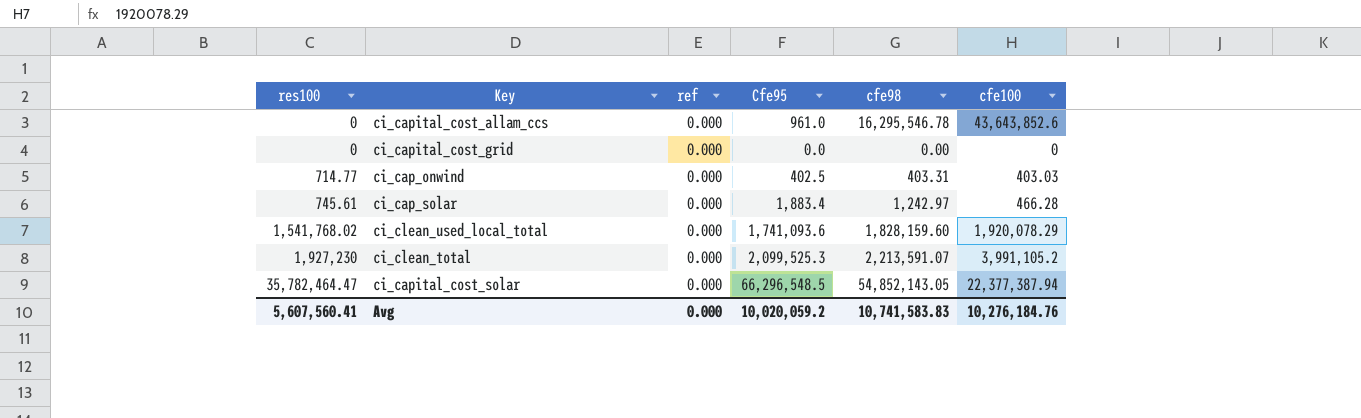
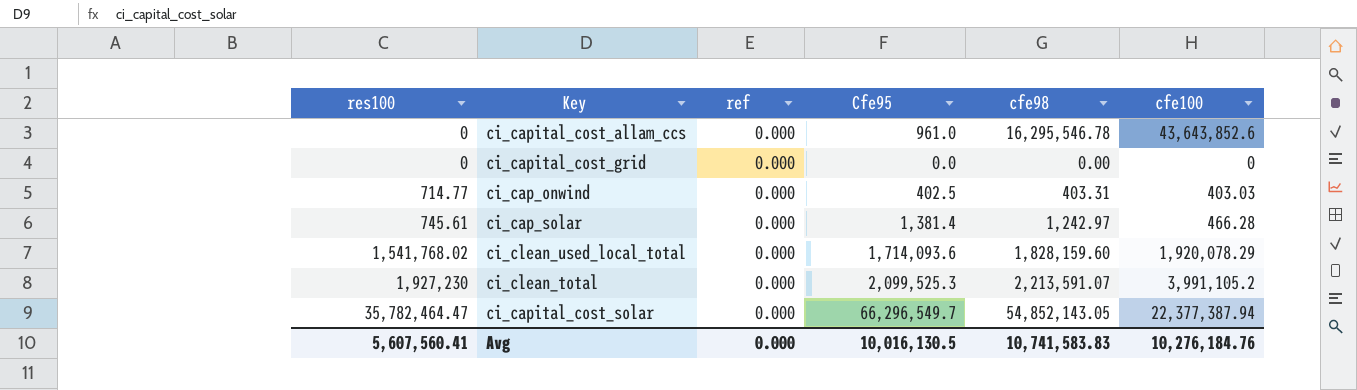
ci_cap_solar | Cfe95: 1,883.4 -> 1,381.4
ci_clean_used_local_total | Cfe95: 1,741,093.6 -> 1,714,093.6
ci_capital_cost_solar | Cfe95: 66,296,548.5 -> 66,296,549.7
Avg | Cfe95: 10,020,059.2 -> 10,016,130.5

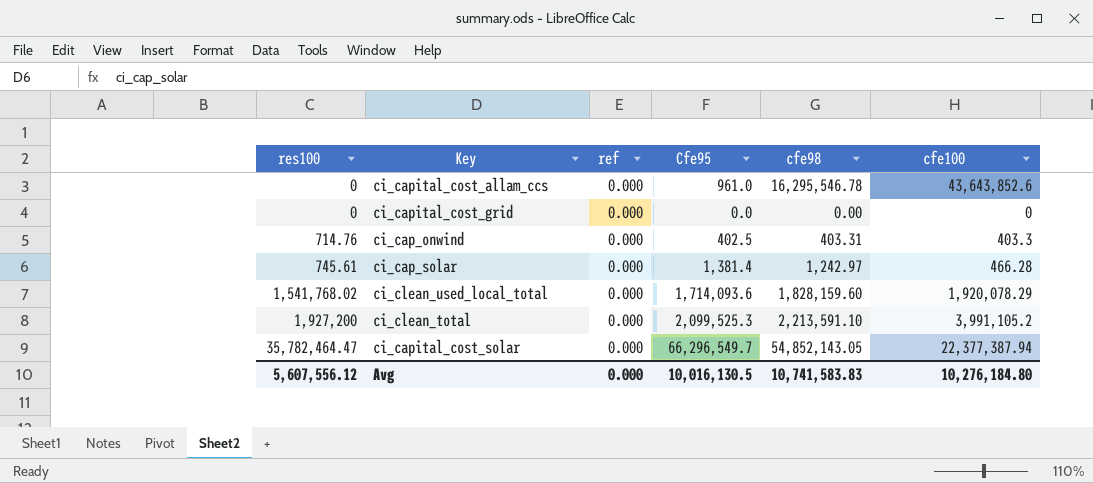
ci_cap_onwind | res100: 714.77 -> 714.76
ci_cap_onwind | cfe100: 403.03 -> 403.3
ci_clean_total | res100: 1,927,230 -> 1,927,200
ci_clean_total | cfe98: 2,213,591.07 -> 2,213,591.10
Avg | res100: 5,607,560.41 -> 5,607,556.12
Avg | cfe100: 10,276,184.76 -> 10,276,184.80

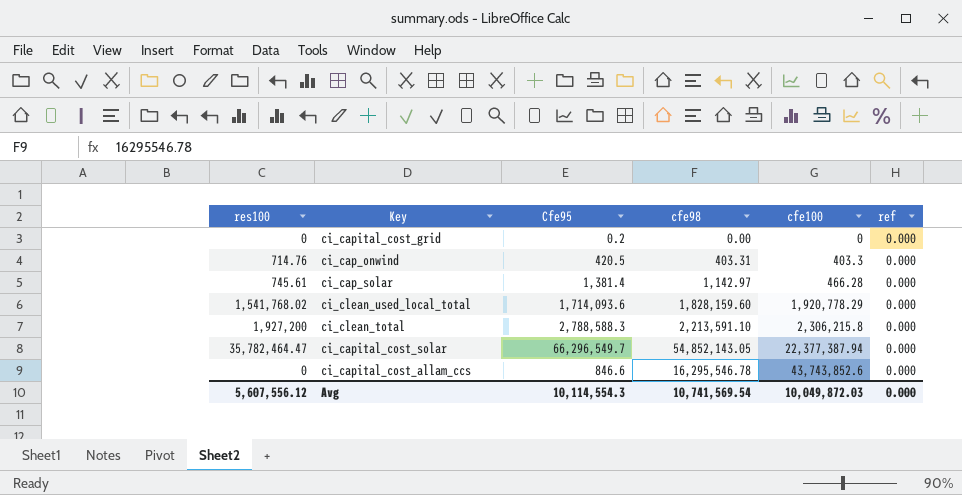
row order: res100 ascending -> cfe100 ascending
column ref | position: 3 -> 6
ci_capital_cost_grid | Cfe95: 0.0 -> 0.2
ci_cap_onwind | Cfe95: 402.5 -> 420.5
ci_cap_solar | cfe98: 1,242.97 -> 1,142.97
ci_clean_used_local_total | cfe100: 1,920,078.29 -> 1,920,778.29
ci_clean_total | Cfe95: 2,099,525.3 -> 2,788,588.3
ci_clean_total | cfe100: 3,991,105.2 -> 2,306,215.8
ci_capital_cost_allam_ccs | Cfe95: 961.0 -> 846.6
ci_capital_cost_allam_ccs | cfe100: 43,643,852.6 -> 43,743,852.6
Avg | Cfe95: 10,016,130.5 -> 10,114,554.3
Avg | cfe98: 10,741,583.83 -> 10,741,569.54
Avg | cfe100: 10,276,184.80 -> 10,049,872.03

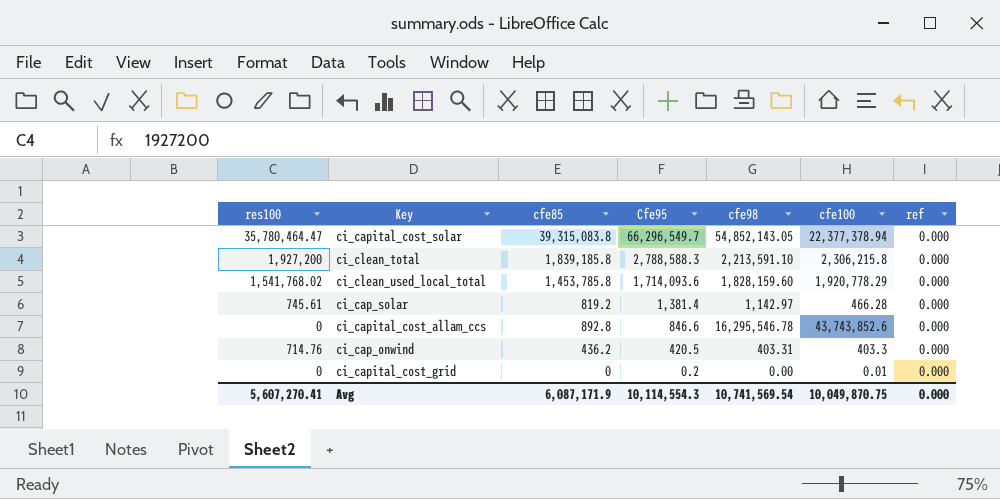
row order: cfe100 ascending -> Cfe95 descending
column cfe85 | position: none -> 3
ci_capital_cost_solar | res100: 35,782,464.47 -> 35,780,464.47
ci_capital_cost_solar | cfe100: 22,377,387.94 -> 22,377,378.94
ci_capital_cost_grid | cfe100: 0 -> 0.01
Avg | res100: 5,607,556.12 -> 5,607,270.41
Avg | cfe100: 10,049,872.03 -> 10,049,870.75

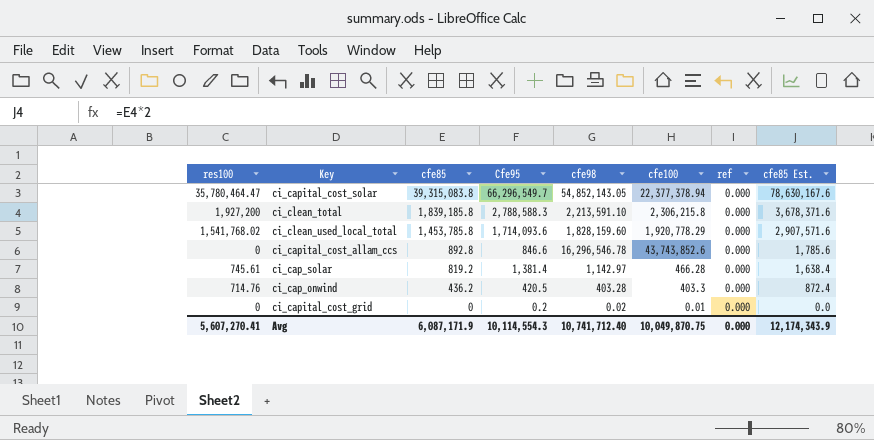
row order: Cfe95 descending -> cfe85 descending
column cfe85 Est. | formula: none -> [cfe85] * 2
ci_capital_cost_allam_ccs | cfe98: 16,295,546.78 -> 16,296,546.78
ci_cap_onwind | cfe98: 403.31 -> 403.28
ci_capital_cost_grid | cfe98: 0.00 -> 0.02
Avg | cfe98: 10,741,569.54 -> 10,741,712.40

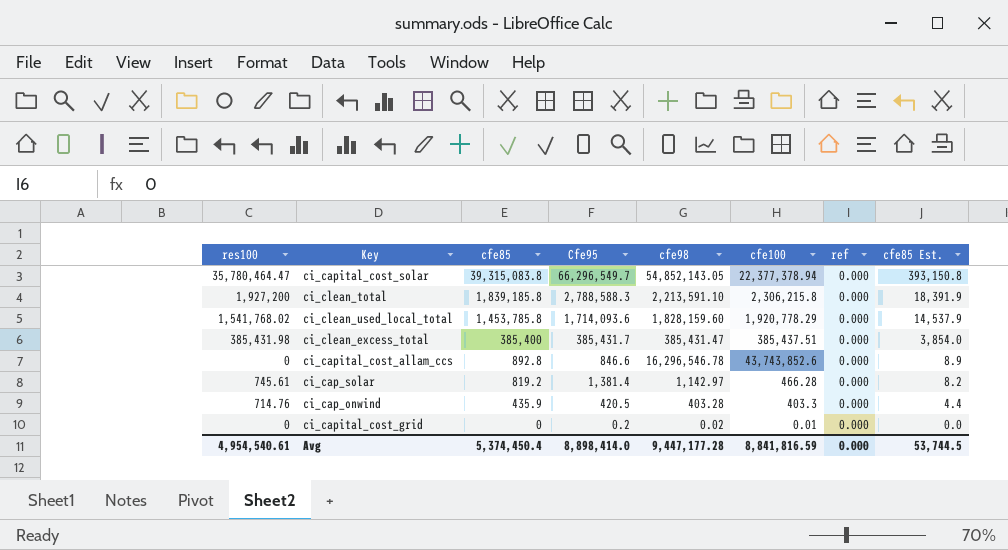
column cfe85 Est. | formula: [cfe85] * 2 -> [cfe85] * 0.01
row ci_clean_excess_total: none -> 385,431.98 | 385,400 | 385,431.7 | 385,431.47 | 385,437.51 | 0.000 | 3,854.0
ci_cap_onwind | cfe85: 436.2 -> 435.9
Avg | res100: 5,607,270.41 -> 4,954,540.61
Avg | cfe85: 6,087,171.9 -> 5,374,450.4
Avg | Cfe95: 10,114,554.3 -> 8,898,414.0
Avg | cfe98: 10,741,712.40 -> 9,447,177.28
Avg | cfe100: 10,049,870.75 -> 8,841,816.59
Avg | cfe85 Est.: 12,174,343.9 -> 53,744.5

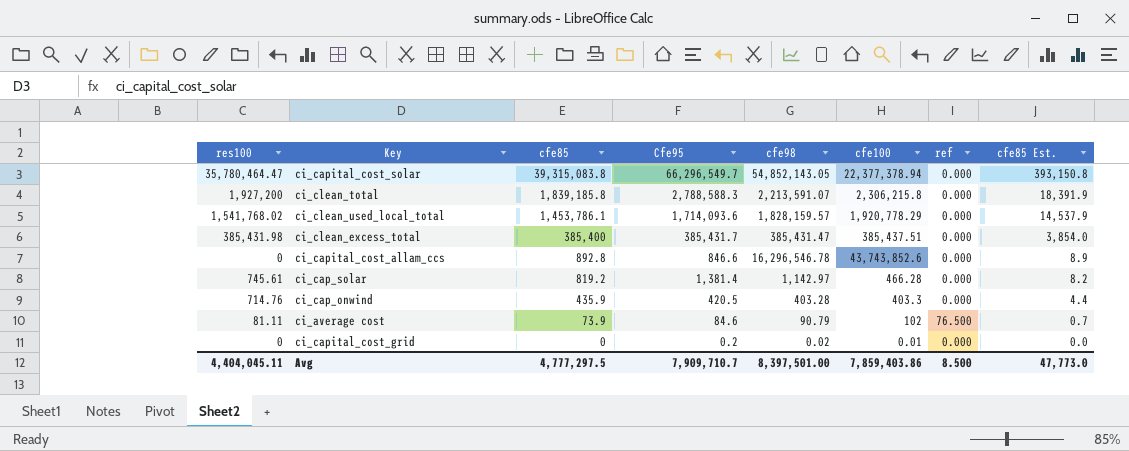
ci_clean_total | cfe98: 2,213,591.10 -> 2,213,591.07
ci_clean_used_local_total | cfe85: 1,453,785.8 -> 1,453,786.1
ci_clean_used_local_total | cfe98: 1,828,159.60 -> 1,828,159.57
row ci_average cost: none -> 81.11 | 73.9 | 84.6 | 90.79 | 102 | 76.500 | 0.7
Avg | res100: 4,954,540.61 -> 4,404,045.11
Avg | cfe85: 5,374,450.4 -> 4,777,297.5
Avg | Cfe95: 8,898,414.0 -> 7,909,710.7
Avg | cfe98: 9,447,177.28 -> 8,397,501.00
Avg | cfe100: 8,841,816.59 -> 7,859,403.86
Avg | ref: 0.000 -> 8.500
Avg | cfe85 Est.: 53,744.5 -> 47,773.0

